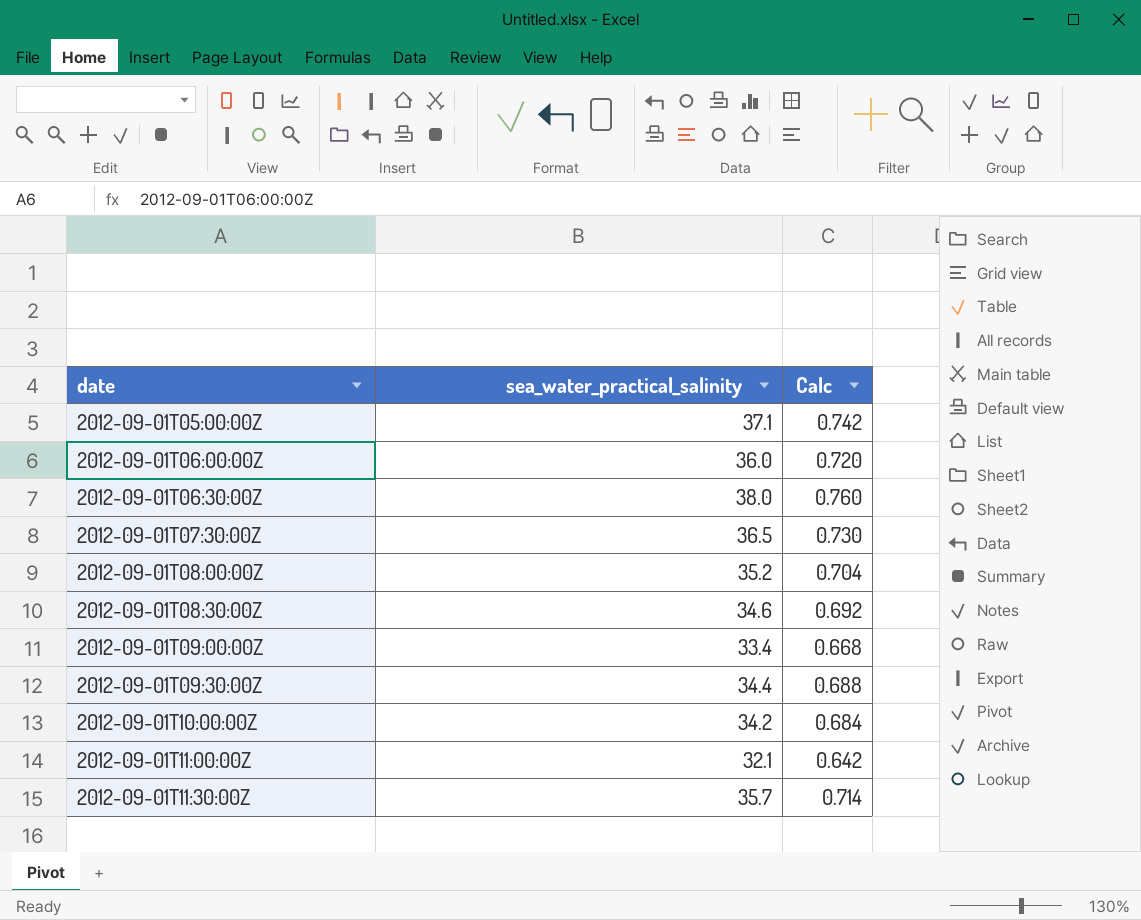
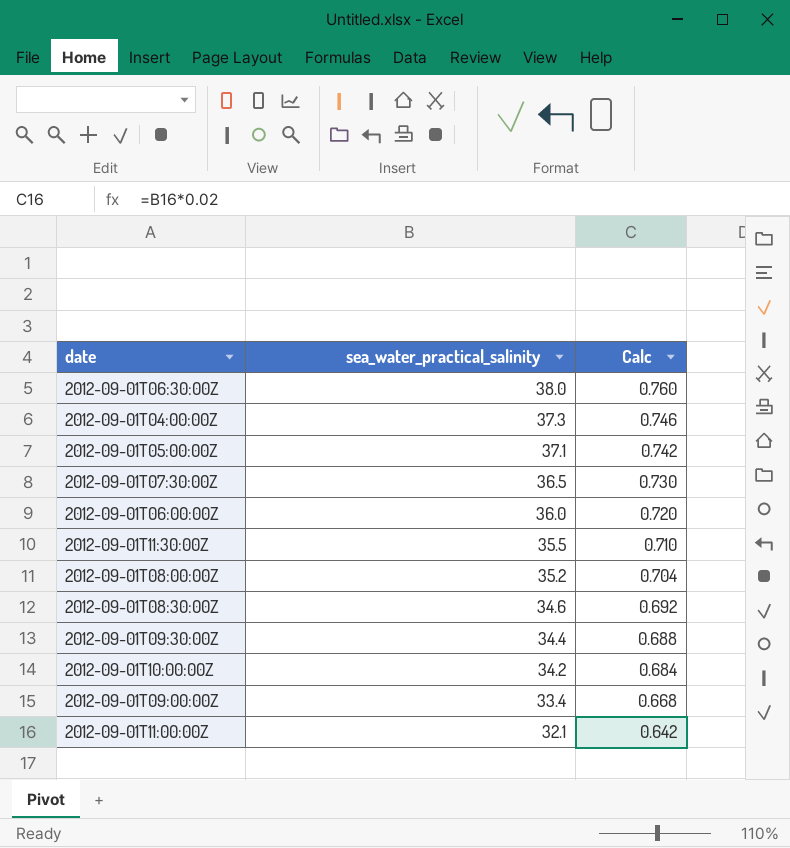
row order: date ascending -> sea_water_practical_salinity descending
row 2012-09-01T04:00:00Z: none -> 37.3 | 0.746
2012-09-01T11:30:00Z | sea_water_practical_salinity: 35.7 -> 35.5
2012-09-01T11:30:00Z | Calc: 0.714 -> 0.710

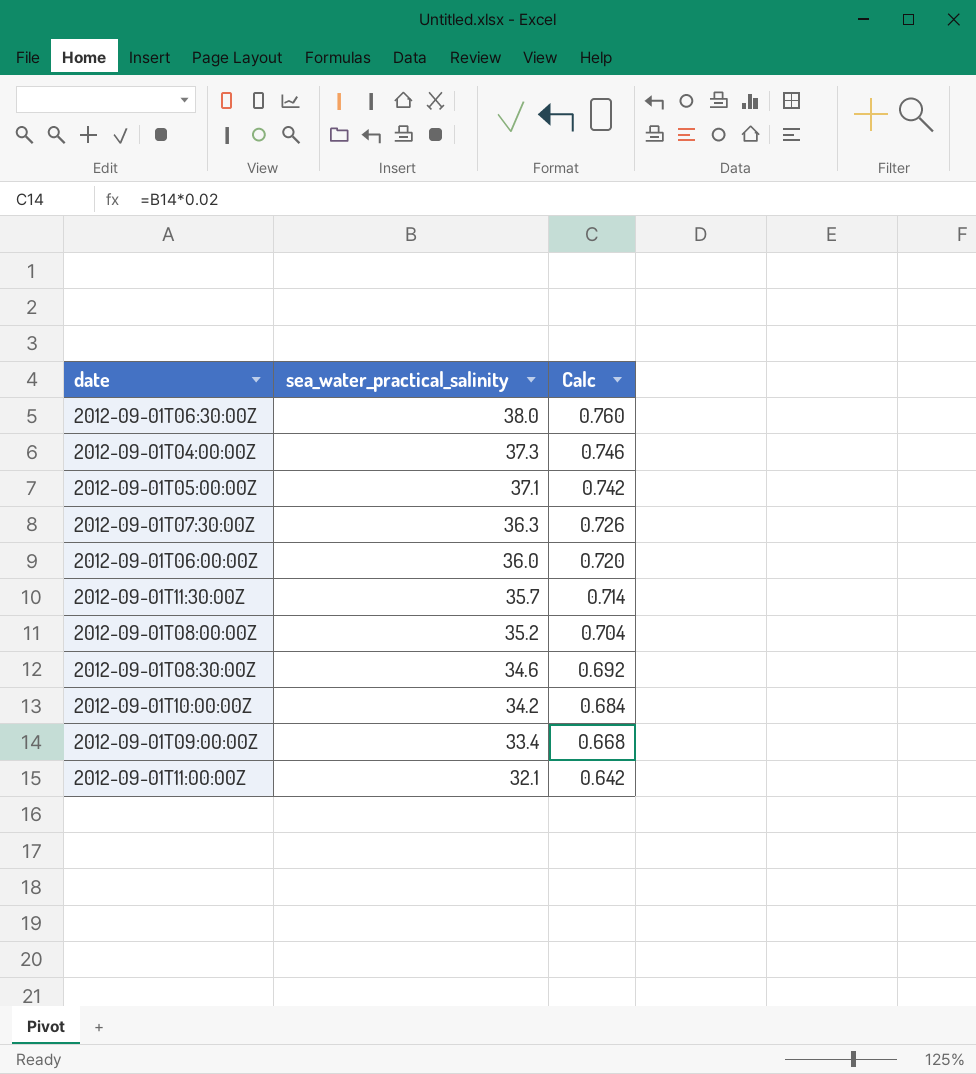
row 2012-09-01T09:30:00Z: 34.4 | 0.688 -> none
2012-09-01T07:30:00Z | sea_water_practical_salinity: 36.5 -> 36.3
2012-09-01T07:30:00Z | Calc: 0.730 -> 0.726
2012-09-01T11:30:00Z | sea_water_practical_salinity: 35.5 -> 35.7
2012-09-01T11:30:00Z | Calc: 0.710 -> 0.714

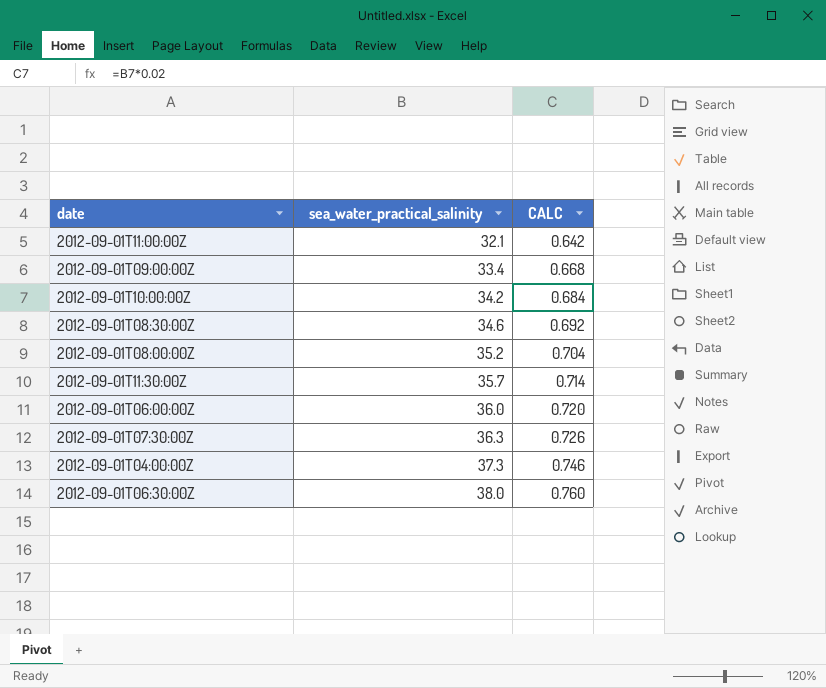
row order: sea_water_practical_salinity descending -> sea_water_practical_salinity ascending
column name: Calc -> CALC
row 2012-09-01T05:00:00Z: 37.1 | 0.742 -> none

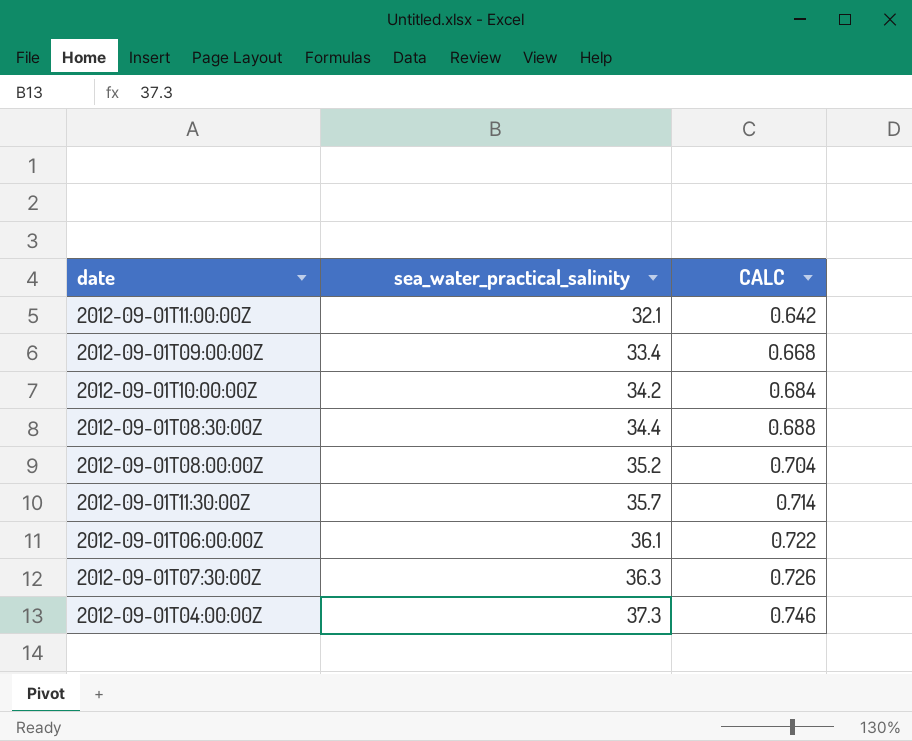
row 2012-09-01T06:30:00Z: 38.0 | 0.760 -> none
2012-09-01T08:30:00Z | sea_water_practical_salinity: 34.6 -> 34.4
2012-09-01T08:30:00Z | CALC: 0.692 -> 0.688
2012-09-01T06:00:00Z | sea_water_practical_salinity: 36.0 -> 36.1
2012-09-01T06:00:00Z | CALC: 0.720 -> 0.722

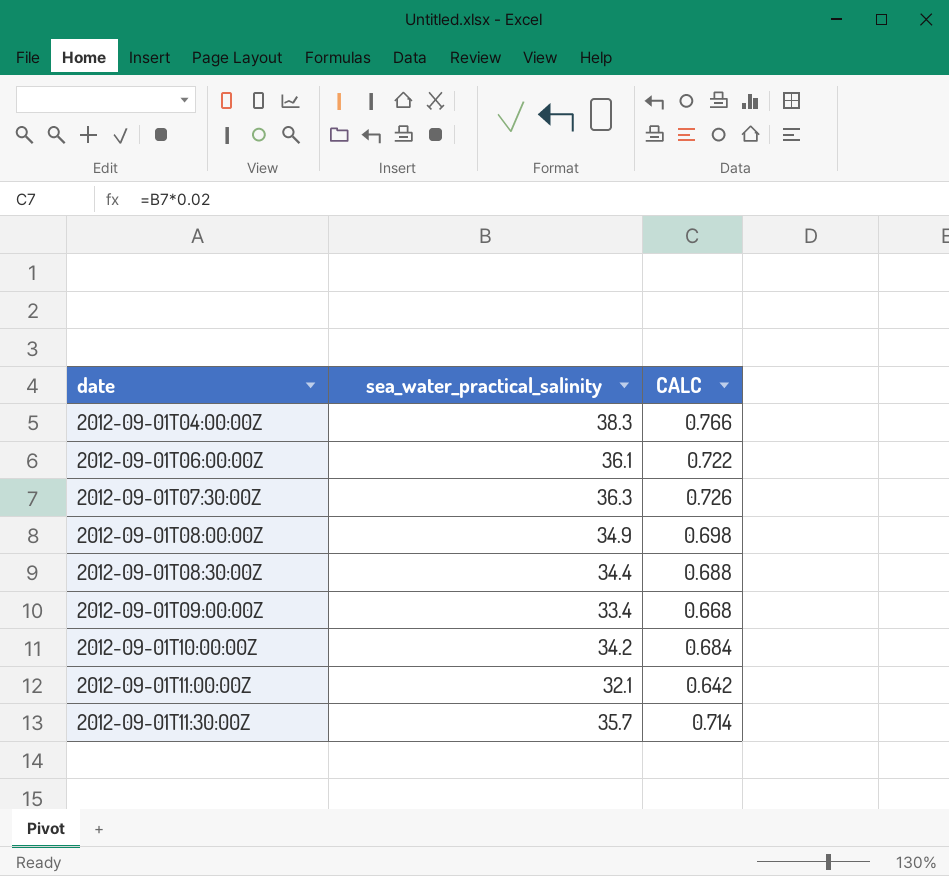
row order: sea_water_practical_salinity ascending -> date ascending
2012-09-01T04:00:00Z | sea_water_practical_salinity: 37.3 -> 38.3
2012-09-01T04:00:00Z | CALC: 0.746 -> 0.766
2012-09-01T08:00:00Z | sea_water_practical_salinity: 35.2 -> 34.9
2012-09-01T08:00:00Z | CALC: 0.704 -> 0.698

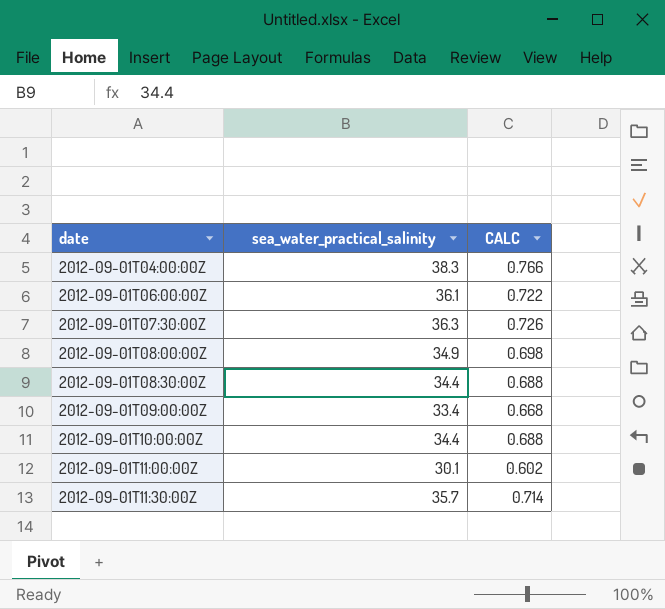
2012-09-01T10:00:00Z | sea_water_practical_salinity: 34.2 -> 34.4
2012-09-01T10:00:00Z | CALC: 0.684 -> 0.688
2012-09-01T11:00:00Z | sea_water_practical_salinity: 32.1 -> 30.1
2012-09-01T11:00:00Z | CALC: 0.642 -> 0.602

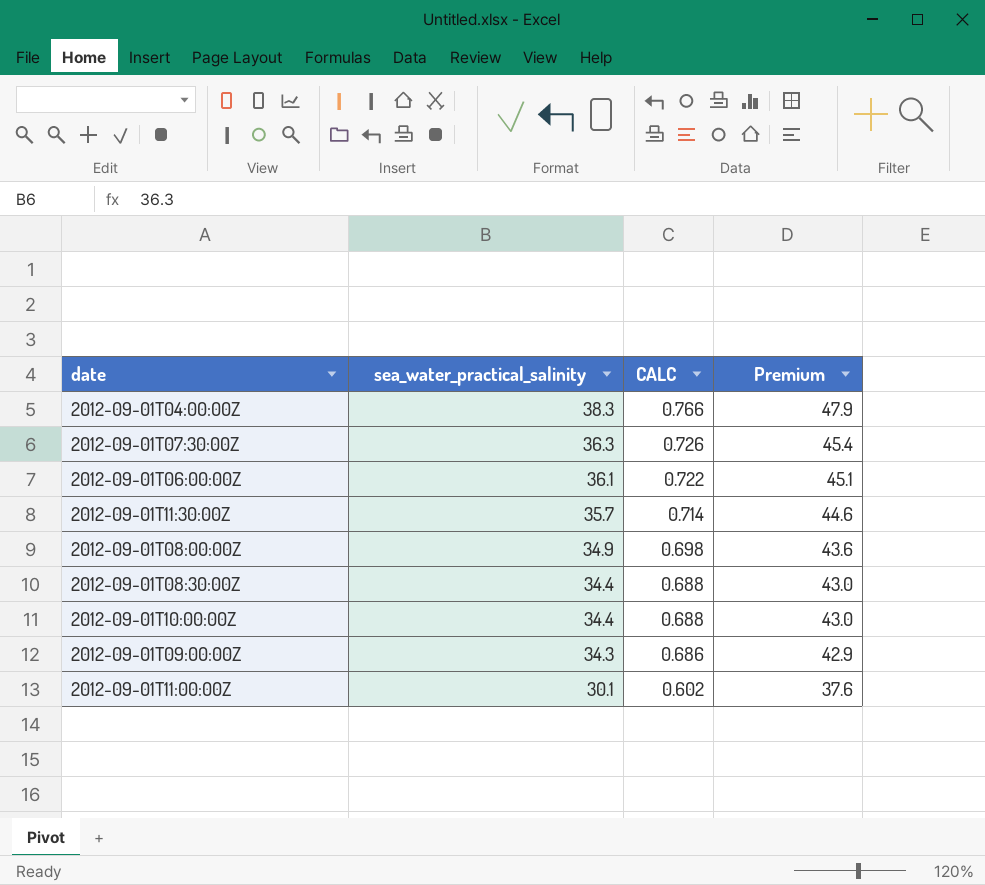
row order: date ascending -> sea_water_practical_salinity descending
column Premium | formula: none -> [sea_water_practical_salinity] * 1.25
2012-09-01T09:00:00Z | sea_water_practical_salinity: 33.4 -> 34.3
2012-09-01T09:00:00Z | CALC: 0.668 -> 0.686

